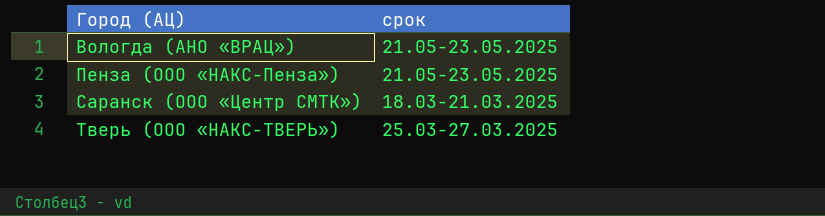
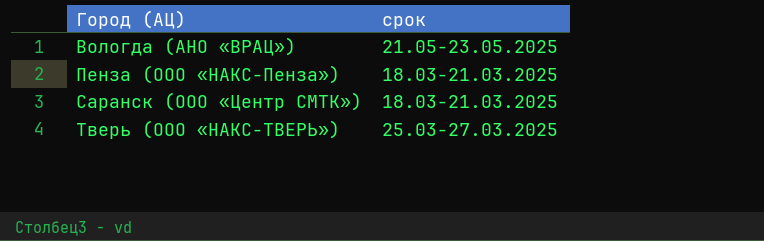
Пенза (ООО «НАКС-Пенза») | срок: 21.05-23.05.2025 -> 18.03-21.03.2025

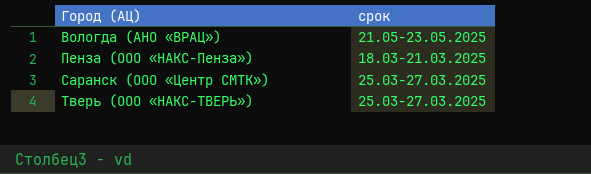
Саранск (ООО «Центр СМТК») | срок: 18.03-21.03.2025 -> 25.03-27.03.2025

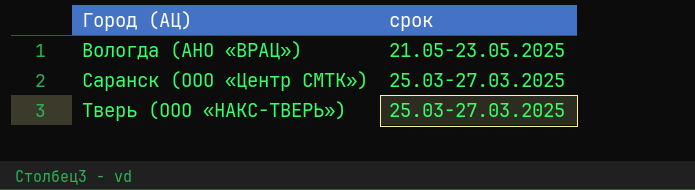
row Пенза (ООО «НАКС-Пенза»): 18.03-21.03.2025 -> none

